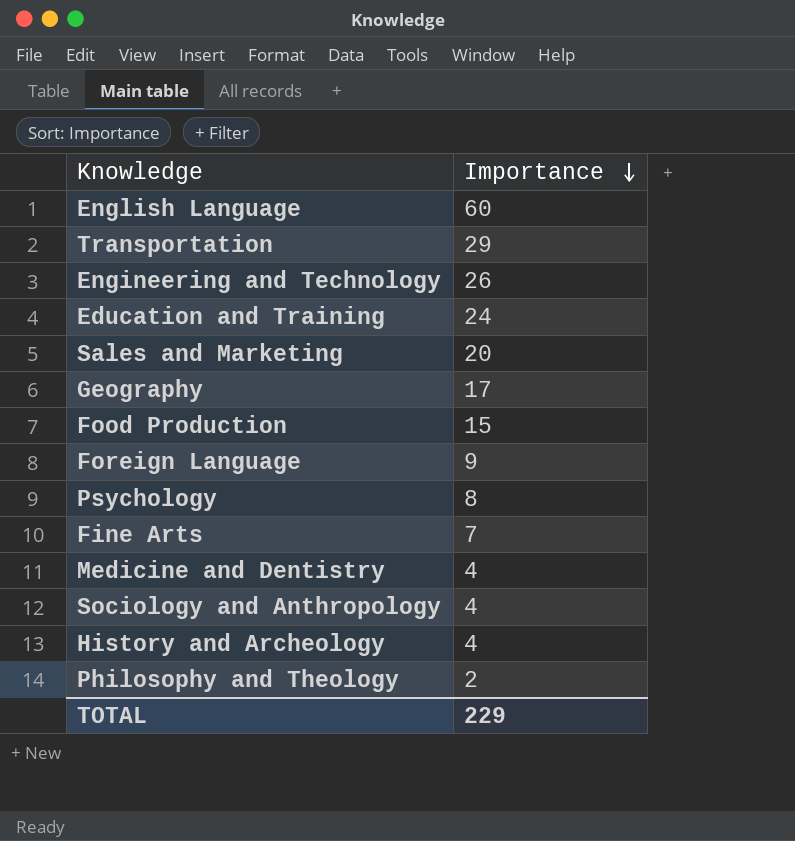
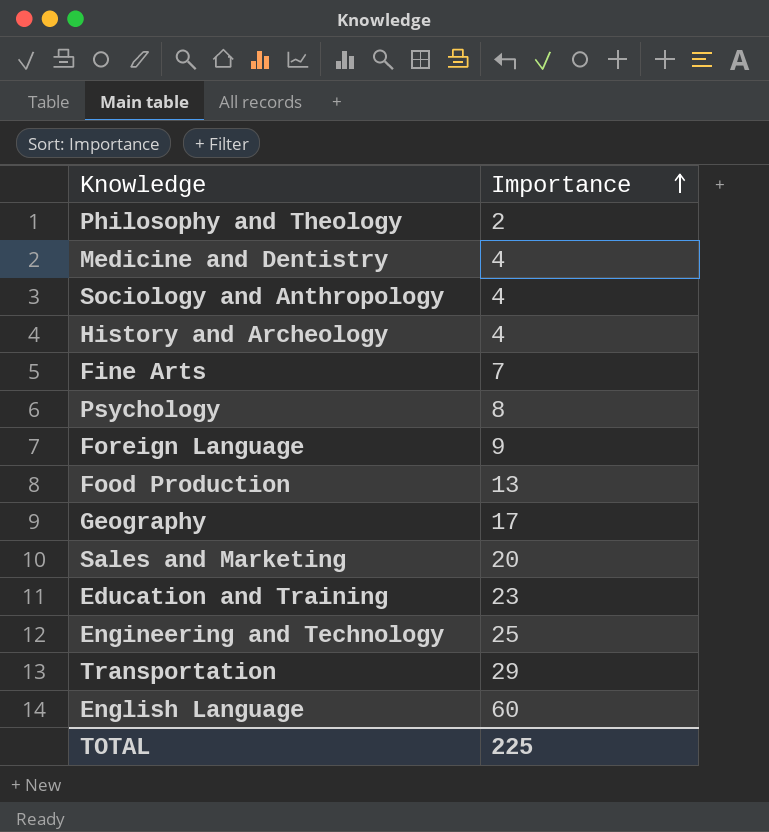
row order: Importance descending -> Importance ascending
Food Production | Importance: 15 -> 13
Education and Training | Importance: 24 -> 23
Engineering and Technology | Importance: 26 -> 25
TOTAL | Importance: 229 -> 225

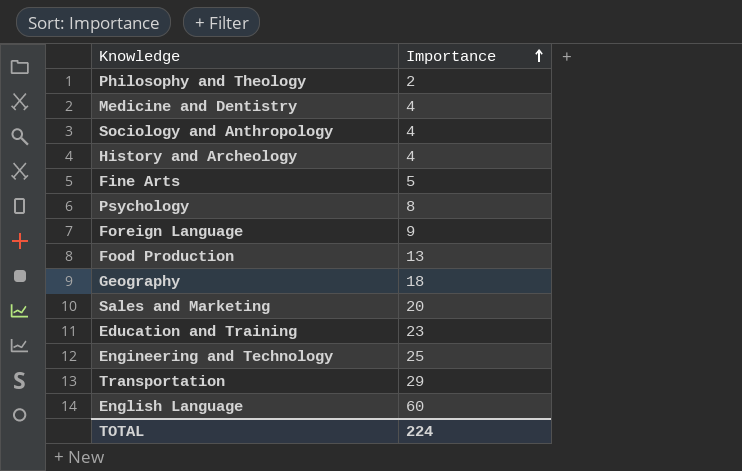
Fine Arts | Importance: 7 -> 5
Geography | Importance: 17 -> 18
TOTAL | Importance: 225 -> 224

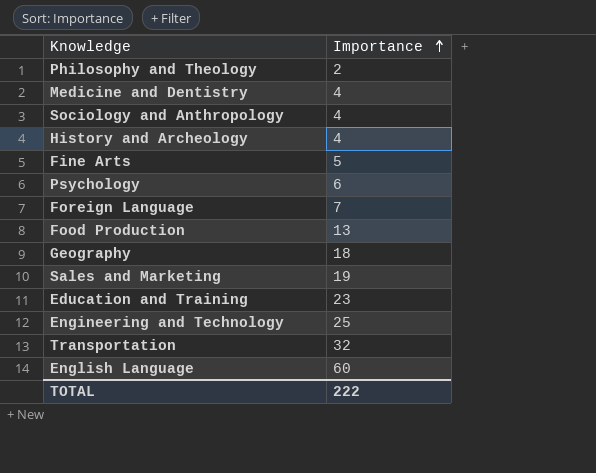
Psychology | Importance: 8 -> 6
Foreign Language | Importance: 9 -> 7
Sales and Marketing | Importance: 20 -> 19
Transportation | Importance: 29 -> 32
TOTAL | Importance: 224 -> 222

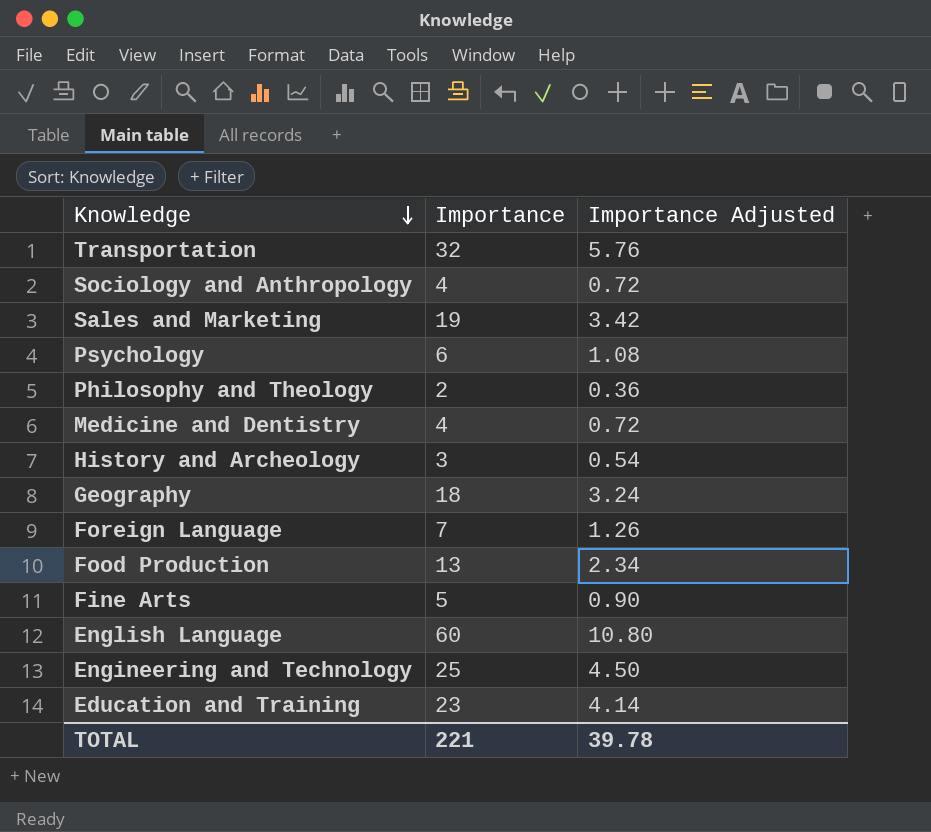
row order: Importance ascending -> Knowledge descending
column Importance Adjusted | formula: none -> [Importance] * 0.18
History and Archeology | Importance: 4 -> 3
TOTAL | Importance: 222 -> 221

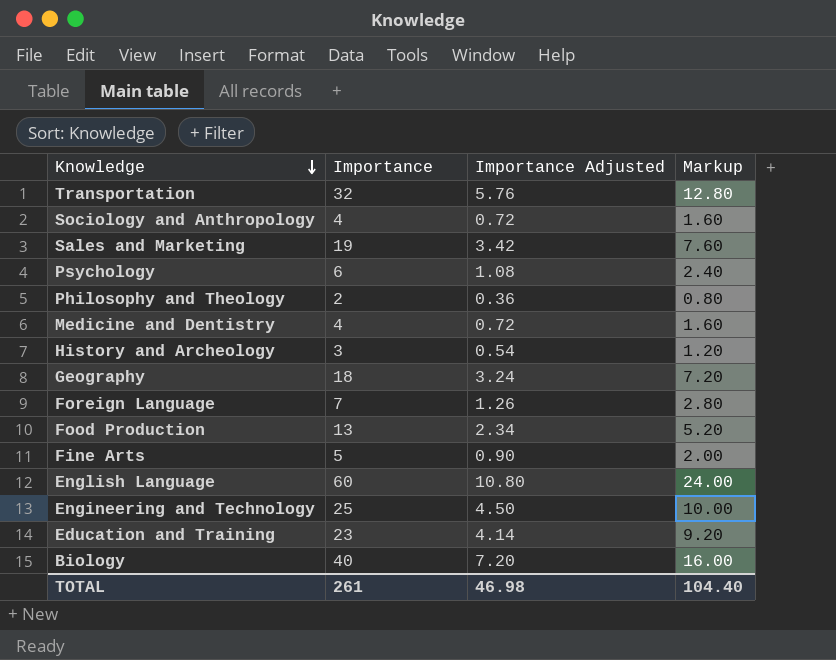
column Markup | formula: none -> [Importance] * 0.4
row Biology: none -> 40 | 7.20 | 16.00
TOTAL | Importance: 221 -> 261
TOTAL | Importance Adjusted: 39.78 -> 46.98

